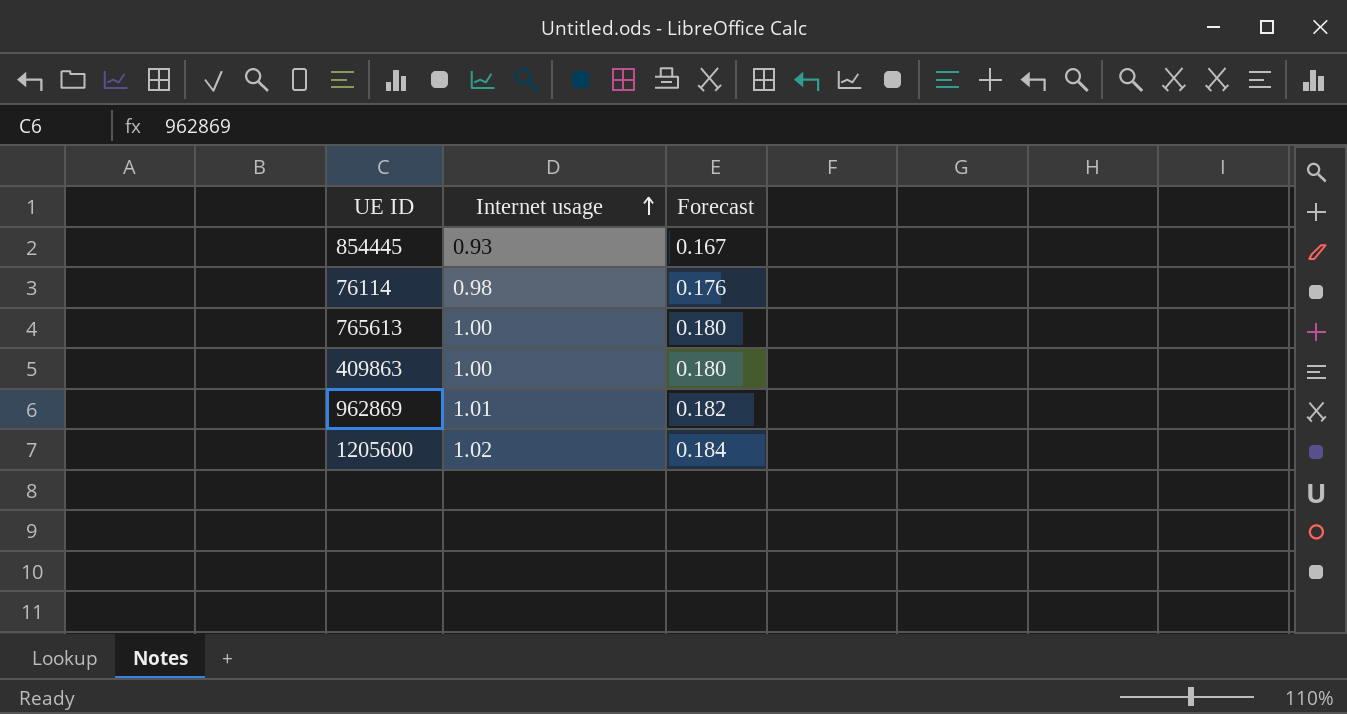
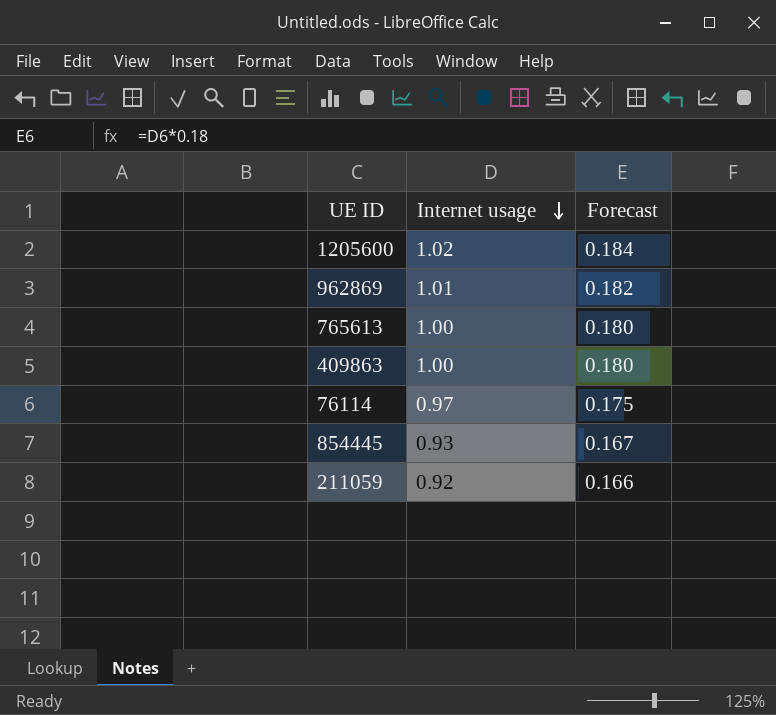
row order: Internet usage ascending -> Internet usage descending
76114 | Internet usage: 0.98 -> 0.97
76114 | Forecast: 0.176 -> 0.175
row 211059: none -> 0.92 | 0.166

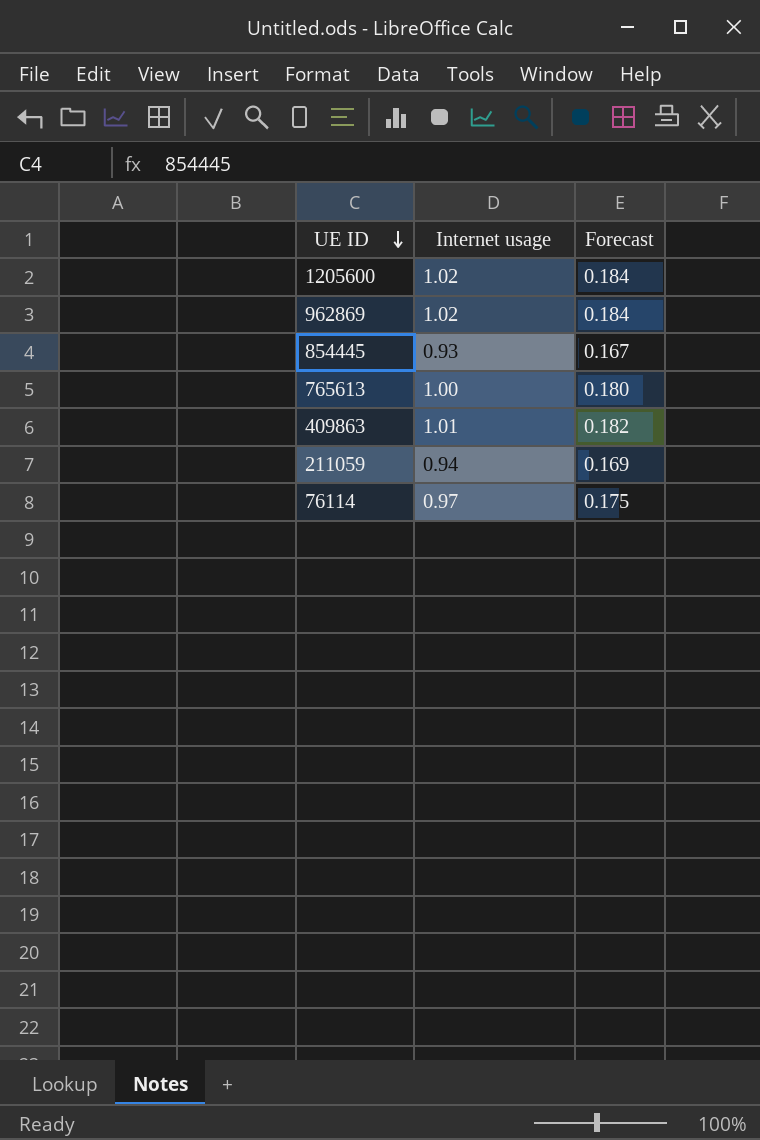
row order: Internet usage descending -> UE ID descending
962869 | Internet usage: 1.01 -> 1.02
962869 | Forecast: 0.182 -> 0.184
409863 | Internet usage: 1.00 -> 1.01
409863 | Forecast: 0.180 -> 0.182
211059 | Internet usage: 0.92 -> 0.94
211059 | Forecast: 0.166 -> 0.169

